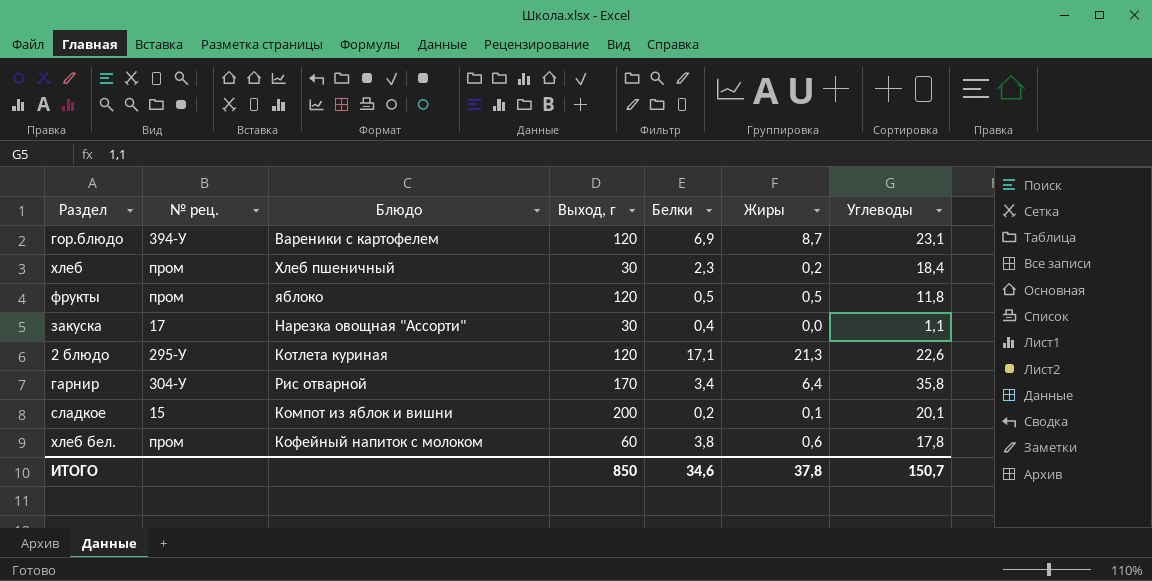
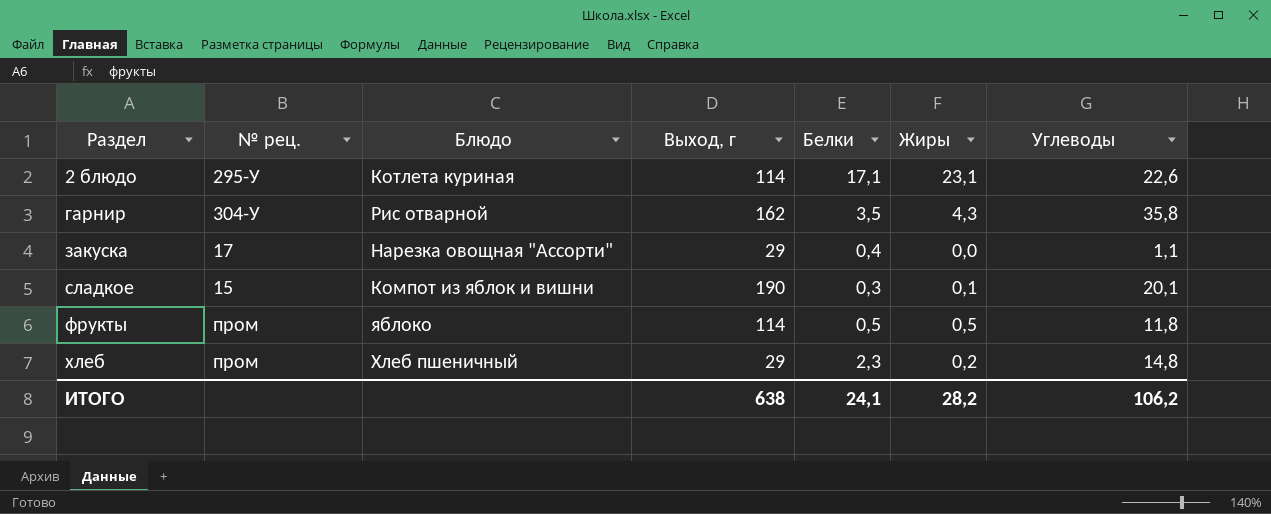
row order: none -> Раздел ascending
row гор.блюдо: 394-У | Вареники с картофелем | 120 | 6,9 | 8,7 | 23,1 -> none
row хлеб бел.: пром | Кофейный напиток с молоком | 60 | 3,8 | 0,6 | 17,8 -> none
2 блюдо | Выход, г: 120 -> 114
2 блюдо | Жиры: 21,3 -> 23,1
гарнир | Выход, г: 170 -> 162
гарнир | Белки: 3,4 -> 3,5
гарнир | Жиры: 6,4 -> 4,3
закуска | Выход, г: 30 -> 29
сладкое | Выход, г: 200 -> 190
сладкое | Белки: 0,2 -> 0,3
фрукты | Выход, г: 120 -> 114
хлеб | Выход, г: 30 -> 29
хлеб | Углеводы: 18,4 -> 14,8
ИТОГО | Выход, г: 850 -> 638
ИТОГО | Белки: 34,6 -> 24,1
ИТОГО | Жиры: 37,8 -> 28,2
ИТОГО | Углеводы: 150,7 -> 106,2

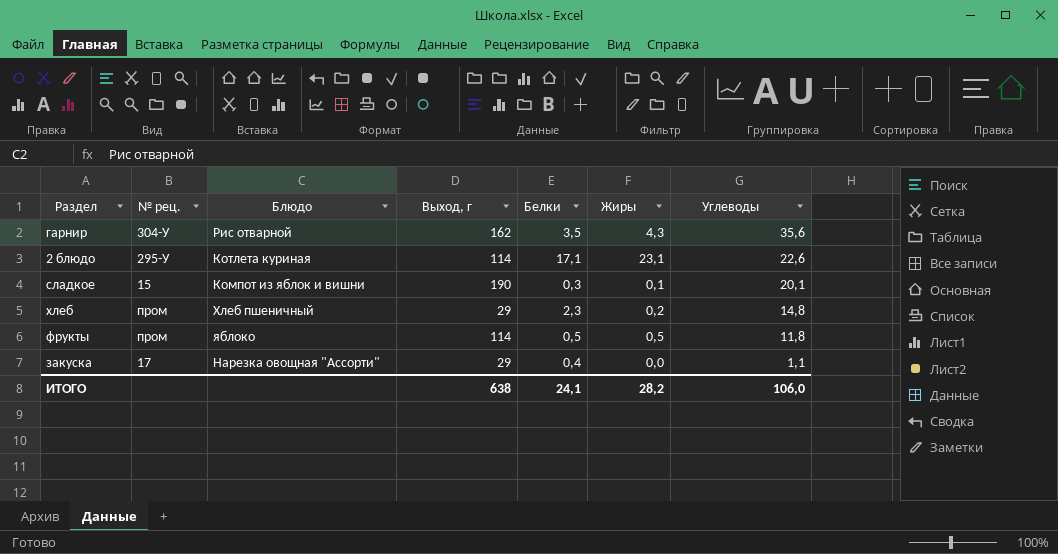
row order: Раздел ascending -> Углеводы descending
гарнир | Углеводы: 35,8 -> 35,6
ИТОГО | Углеводы: 106,2 -> 106,0

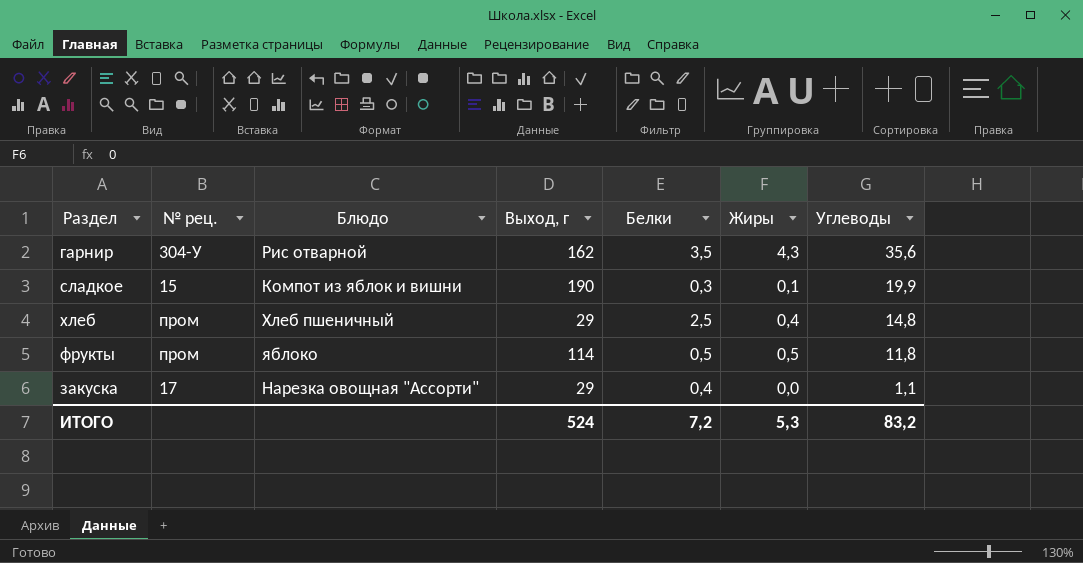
row 2 блюдо: 295-У | Котлета куриная | 114 | 17,1 | 23,1 | 22,6 -> none
сладкое | Углеводы: 20,1 -> 19,9
хлеб | Белки: 2,3 -> 2,5
хлеб | Жиры: 0,2 -> 0,4
ИТОГО | Выход, г: 638 -> 524
ИТОГО | Белки: 24,1 -> 7,2
ИТОГО | Жиры: 28,2 -> 5,3
ИТОГО | Углеводы: 106,0 -> 83,2

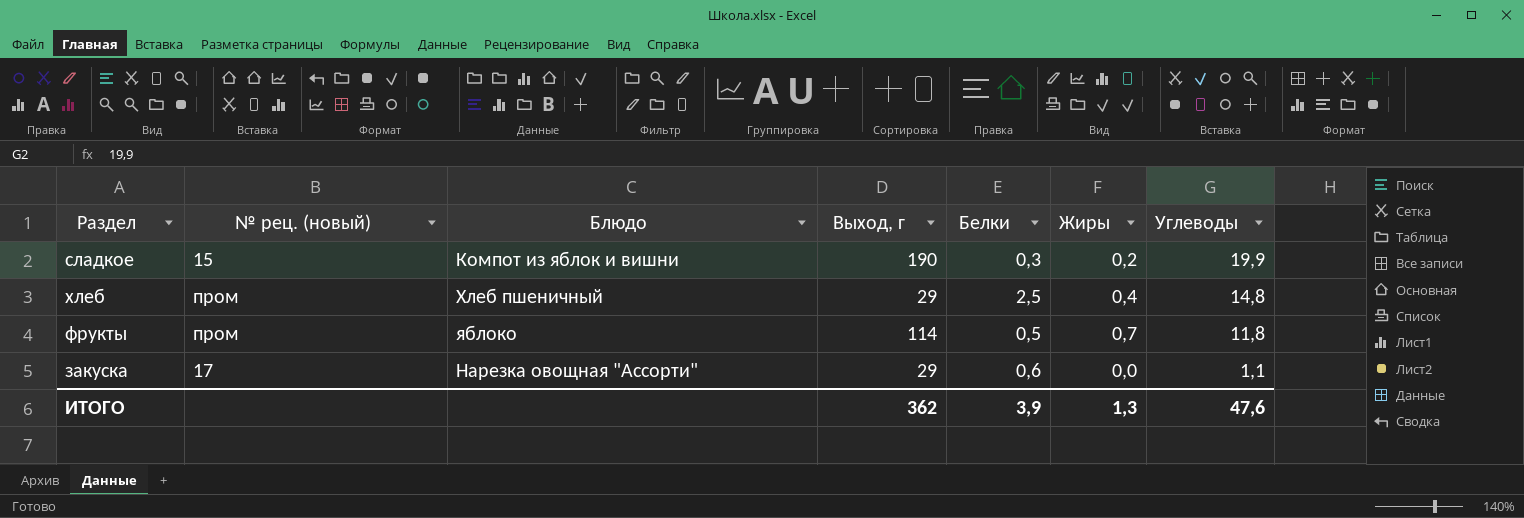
column name: № рец. -> № рец. (новый)
row гарнир: 304-У | Рис отварной | 162 | 3,5 | 4,3 | 35,6 -> none
сладкое | Жиры: 0,1 -> 0,2
фрукты | Жиры: 0,5 -> 0,7
закуска | Белки: 0,4 -> 0,6
ИТОГО | Выход, г: 524 -> 362
ИТОГО | Белки: 7,2 -> 3,9
ИТОГО | Жиры: 5,3 -> 1,3
ИТОГО | Углеводы: 83,2 -> 47,6

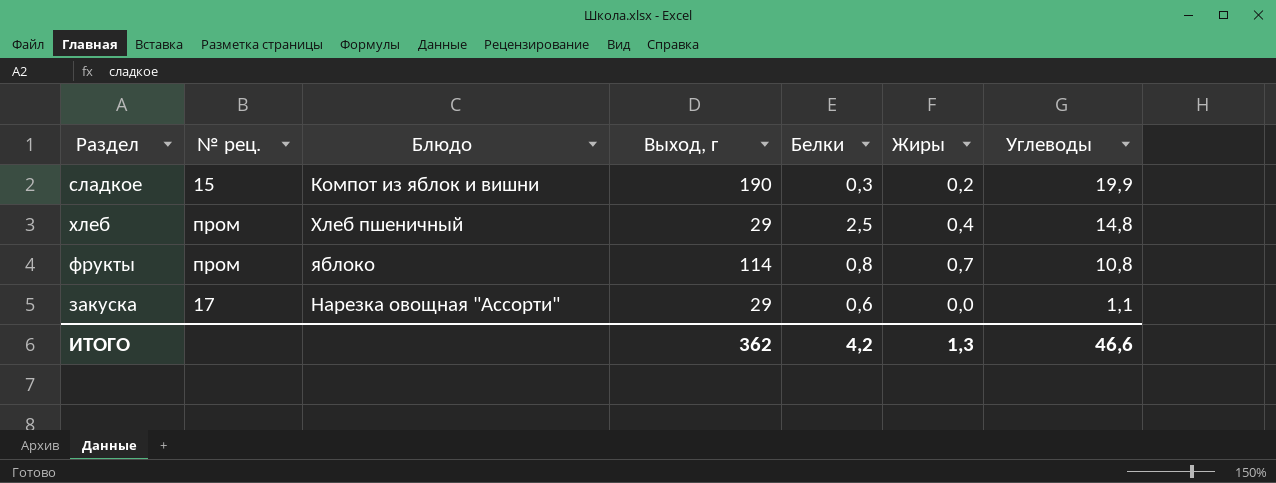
column name: № рец. (новый) -> № рец.
фрукты | Белки: 0,5 -> 0,8
фрукты | Углеводы: 11,8 -> 10,8
ИТОГО | Белки: 3,9 -> 4,2
ИТОГО | Углеводы: 47,6 -> 46,6

